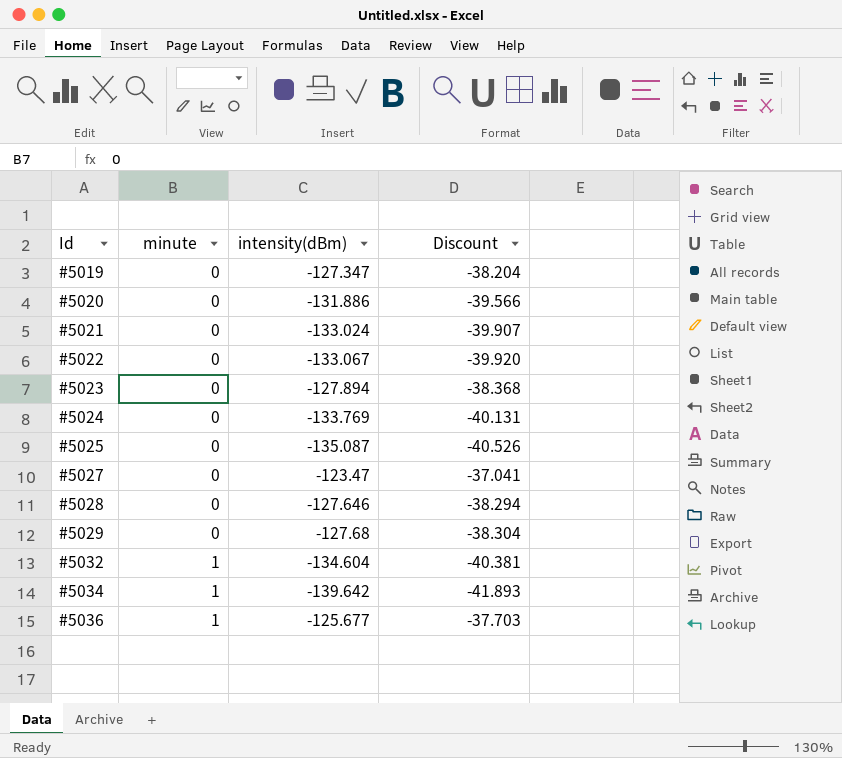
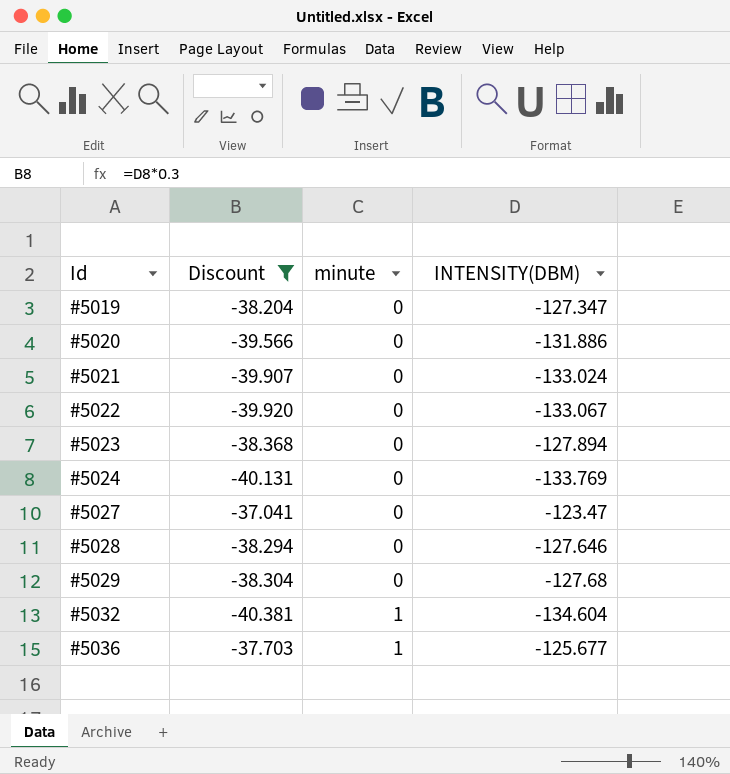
filter: none -> Discount >= -40.381
column Discount | position: 4 -> 2
column name: intensity(dBm) -> INTENSITY(DBM)

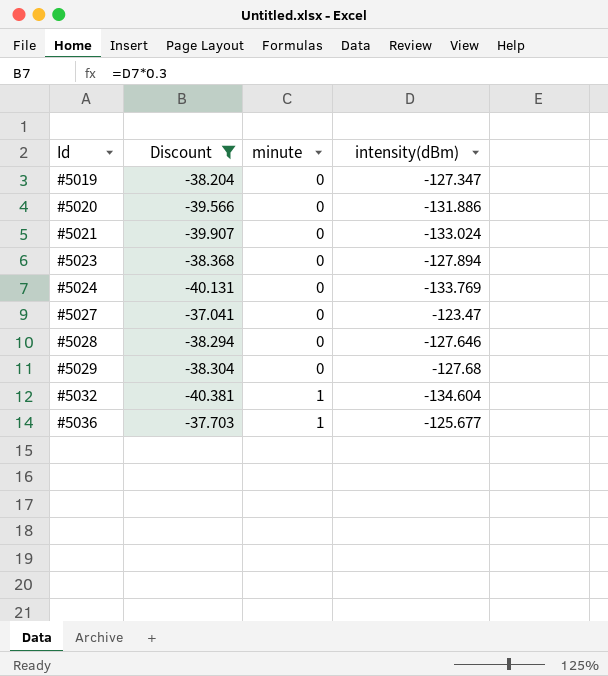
column name: INTENSITY(DBM) -> intensity(dBm)
row #5022: -39.920 | 0 | -133.067 -> none

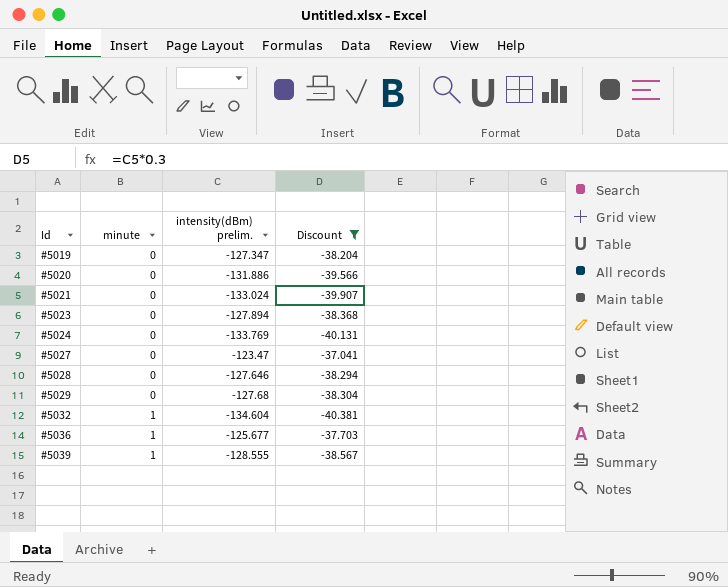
column name: intensity(dBm) -> intensity(dBm) prelim.
column Discount | position: 2 -> 4
row #5039: none -> 1 | -128.555 | -38.567

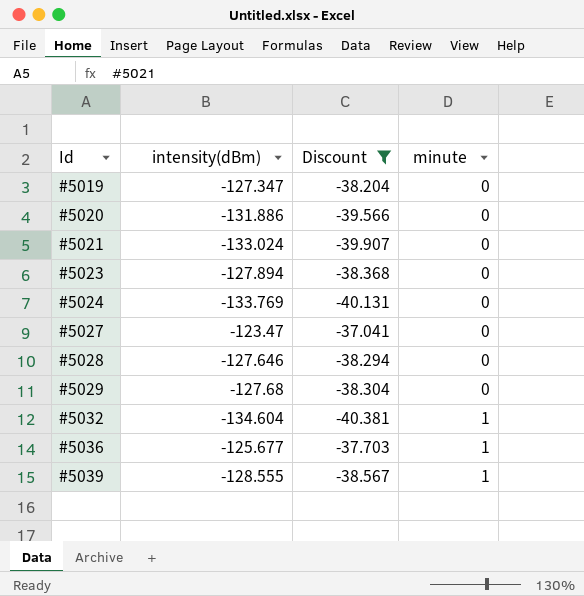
column name: intensity(dBm) prelim. -> intensity(dBm)
column minute | position: 2 -> 4

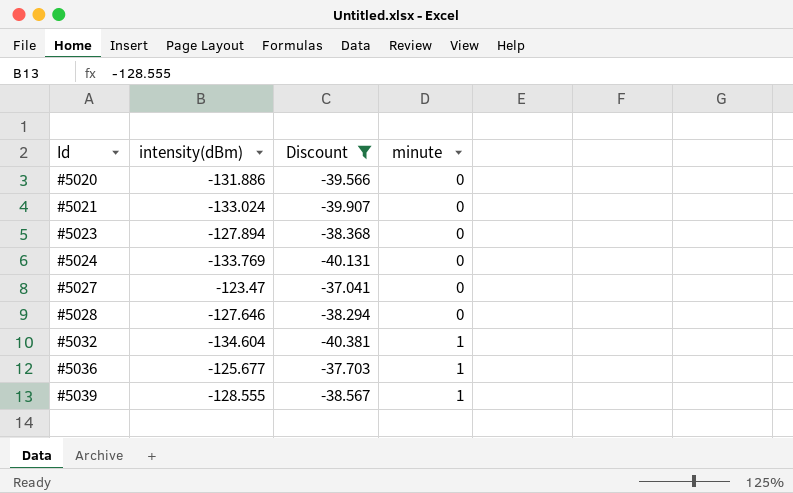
row #5019: -127.347 | -38.204 | 0 -> none
row #5029: -127.68 | -38.304 | 0 -> none

